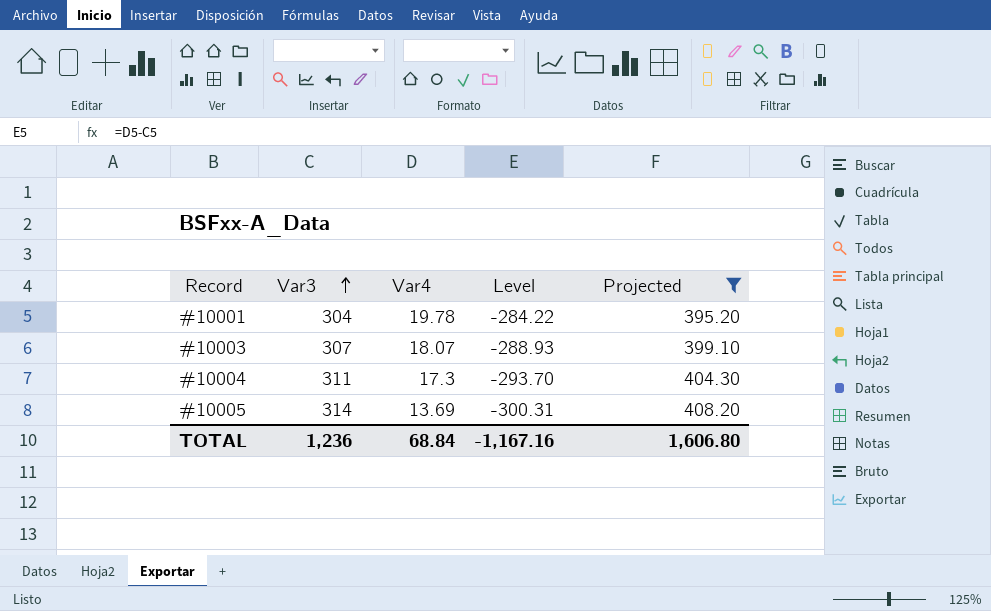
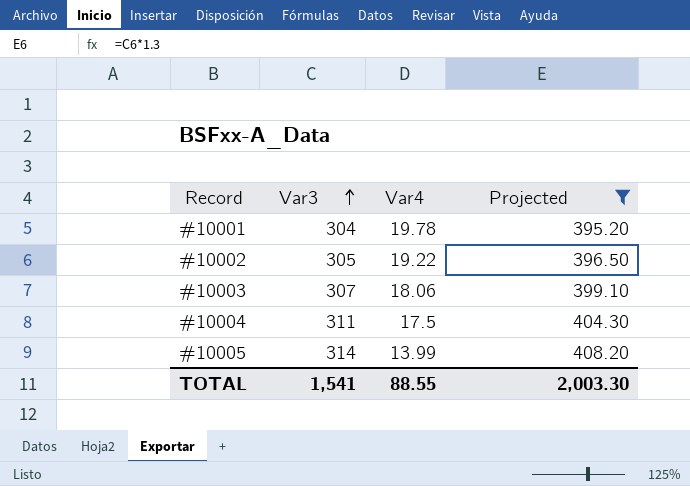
column Level | formula: [Var4] - [Var3] -> none
row #10002: none -> 305 | 19.22 | 396.50
#10003 | Var4: 18.07 -> 18.06
#10004 | Var4: 17.3 -> 17.5
#10005 | Var4: 13.69 -> 13.99
TOTAL | Var3: 1,236 -> 1,541
TOTAL | Var4: 68.84 -> 88.55
TOTAL | Projected: 1,606.80 -> 2,003.30

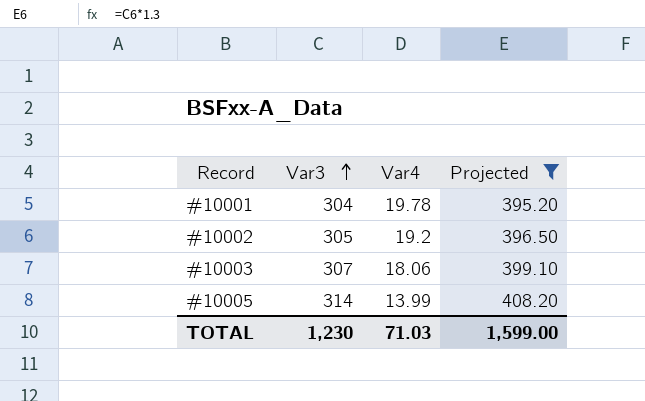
row #10004: 311 | 17.5 | 404.30 -> none
#10002 | Var4: 19.22 -> 19.2
TOTAL | Var3: 1,541 -> 1,230
TOTAL | Var4: 88.55 -> 71.03
TOTAL | Projected: 2,003.30 -> 1,599.00

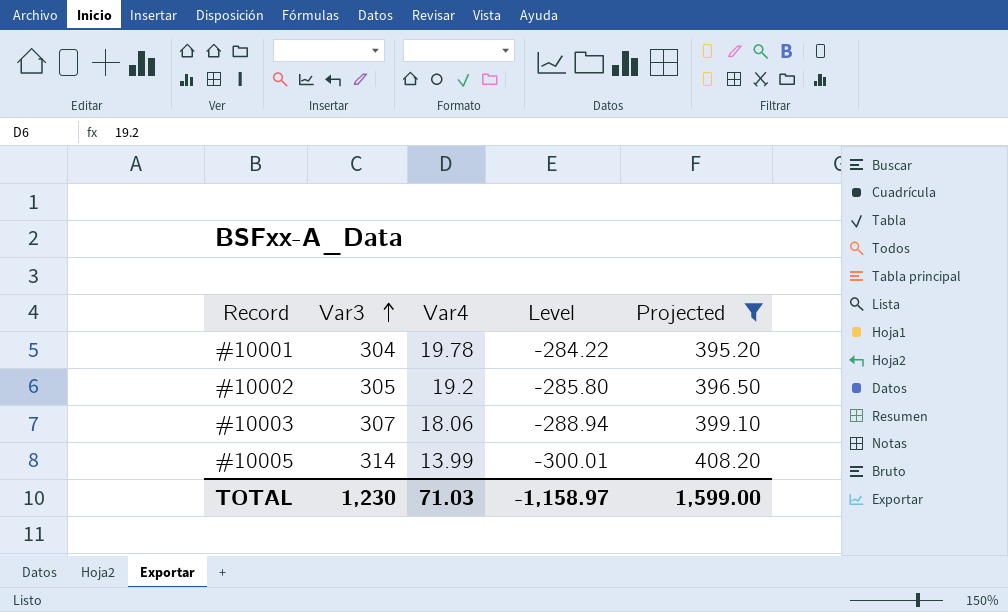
column Level | formula: none -> [Var4] - [Var3]

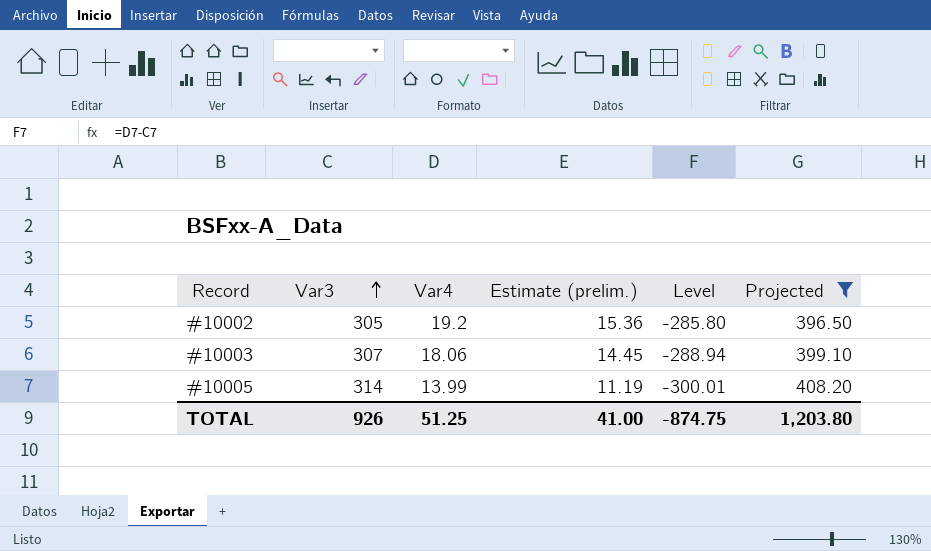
column Estimate (prelim.) | formula: none -> [Var4] * 0.8
row #10001: 304 | 19.78 | -284.22 | 395.20 -> none
TOTAL | Var3: 1,230 -> 926
TOTAL | Var4: 71.03 -> 51.25
TOTAL | Level: -1,158.97 -> -874.75
TOTAL | Projected: 1,599.00 -> 1,203.80

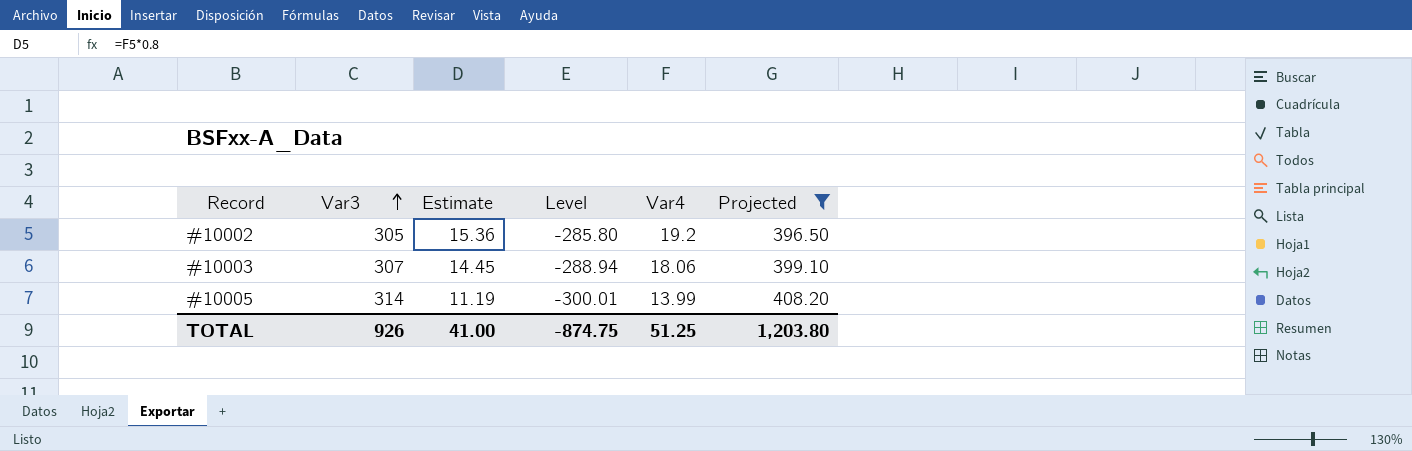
column name: Estimate (prelim.) -> Estimate
column Var4 | position: 3 -> 5

